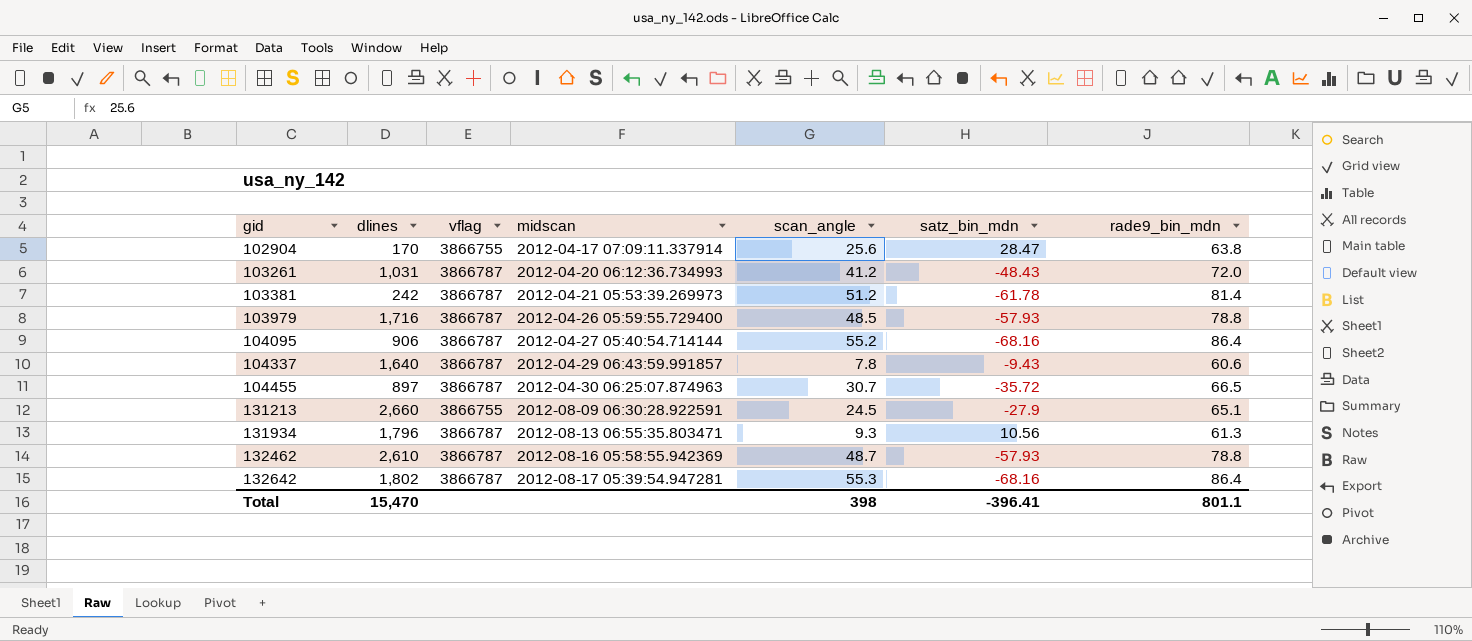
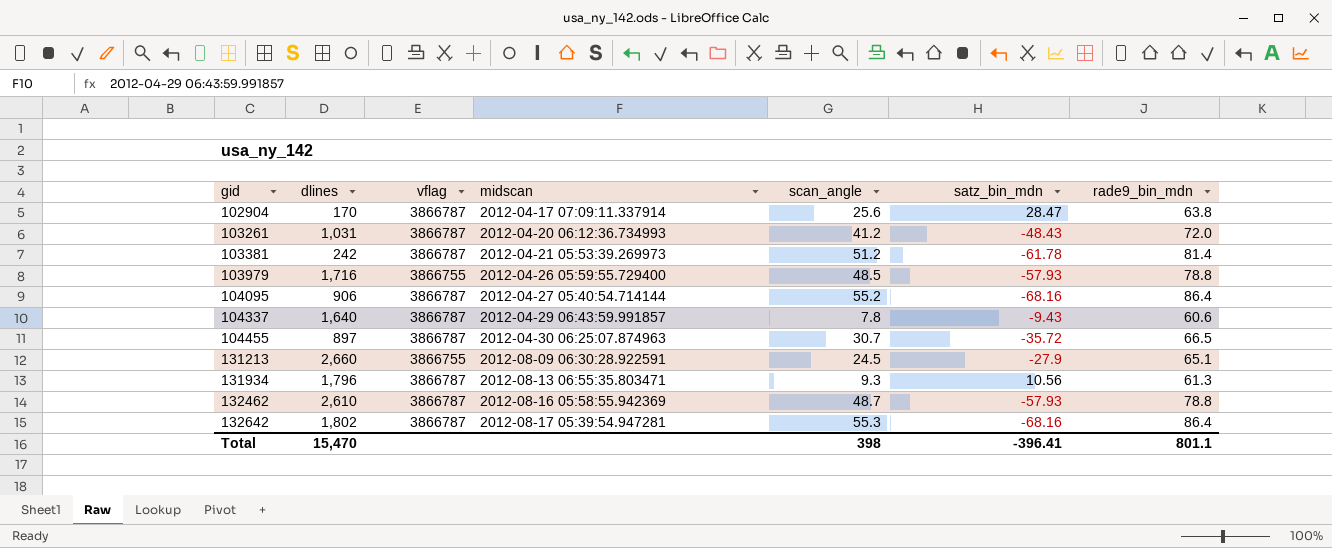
102904 | vflag: 3866755 -> 3866787
103979 | vflag: 3866787 -> 3866755

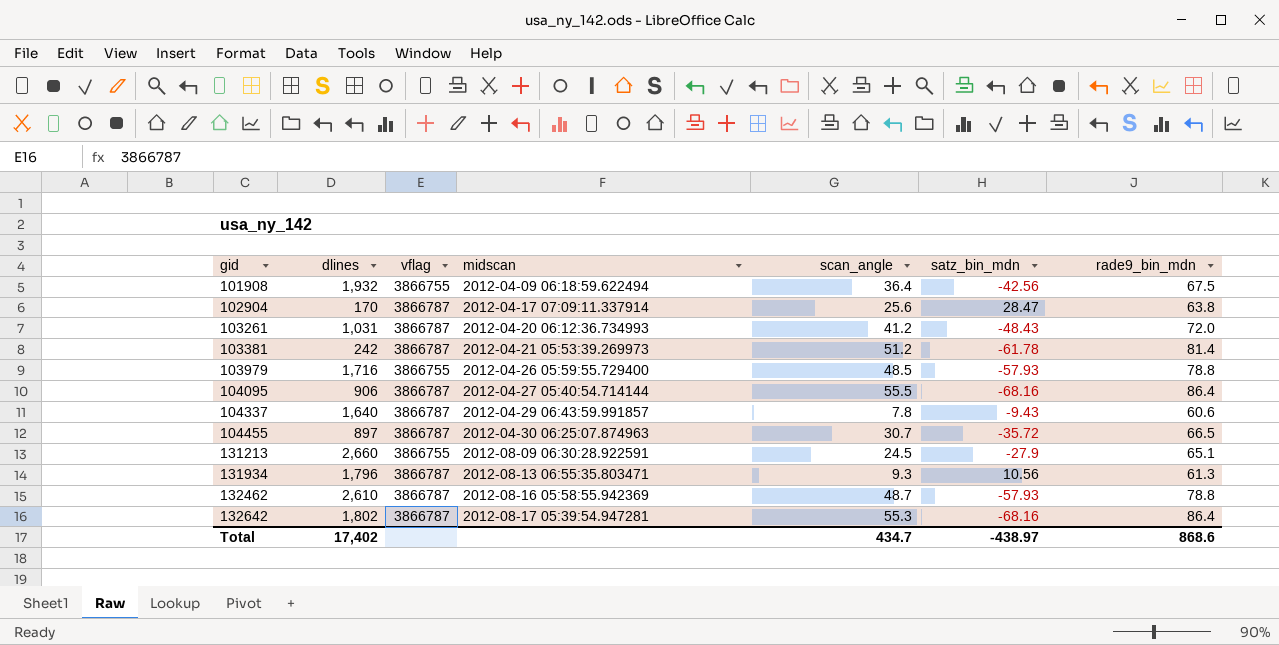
row 101908: none -> 1,932 | 3866755 | 2012-04-09 06:18:59.622494 | 36.4 | -42.56 | 67.5
104095 | scan_angle: 55.2 -> 55.5
Total | dlines: 15,470 -> 17,402
Total | scan_angle: 398 -> 434.7
Total | satz_bin_mdn: -396.41 -> -438.97
Total | rade9_bin_mdn: 801.1 -> 868.6

